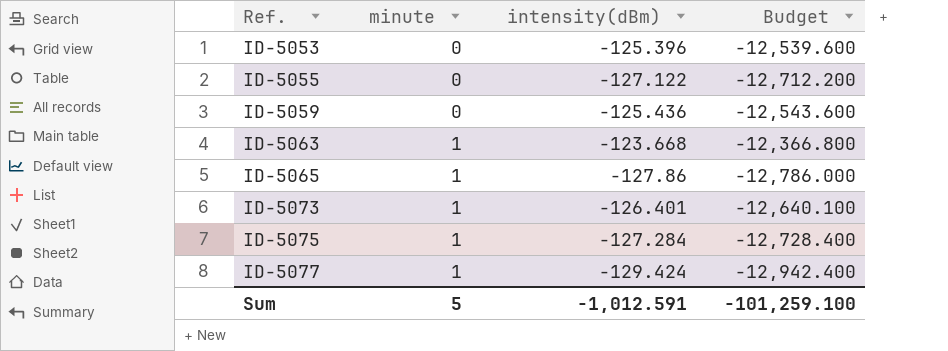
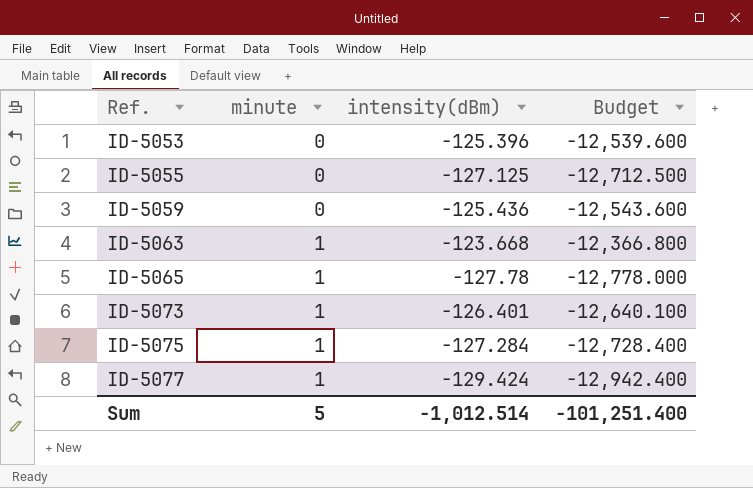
ID-5055 | intensity(dBm): -127.122 -> -127.125
ID-5055 | Budget: -12,712.200 -> -12,712.500
ID-5065 | intensity(dBm): -127.86 -> -127.78
ID-5065 | Budget: -12,786.000 -> -12,778.000
Sum | intensity(dBm): -1,012.591 -> -1,012.514
Sum | Budget: -101,259.100 -> -101,251.400

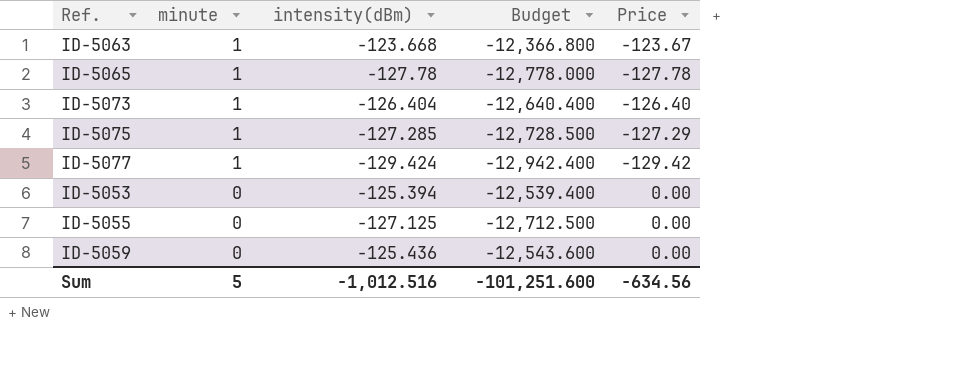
row order: Ref. ascending -> minute descending
column Price | formula: none -> [minute] * [intensity(dBm)]
ID-5073 | intensity(dBm): -126.401 -> -126.404
ID-5073 | Budget: -12,640.100 -> -12,640.400
ID-5075 | intensity(dBm): -127.284 -> -127.285
ID-5075 | Budget: -12,728.400 -> -12,728.500
ID-5053 | intensity(dBm): -125.396 -> -125.394
ID-5053 | Budget: -12,539.600 -> -12,539.400
Sum | intensity(dBm): -1,012.514 -> -1,012.516
Sum | Budget: -101,251.400 -> -101,251.600

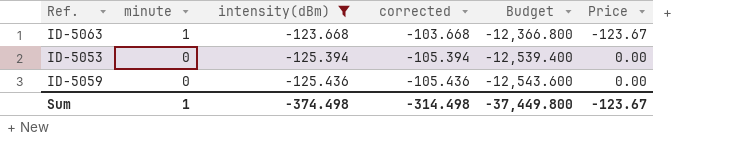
filter: none -> intensity(dBm) >= -125.436
column corrected | formula: none -> [intensity(dBm)] + 20
Sum | minute: 5 -> 1
Sum | intensity(dBm): -1,012.516 -> -374.498
Sum | Budget: -101,251.600 -> -37,449.800
Sum | Price: -634.56 -> -123.67

